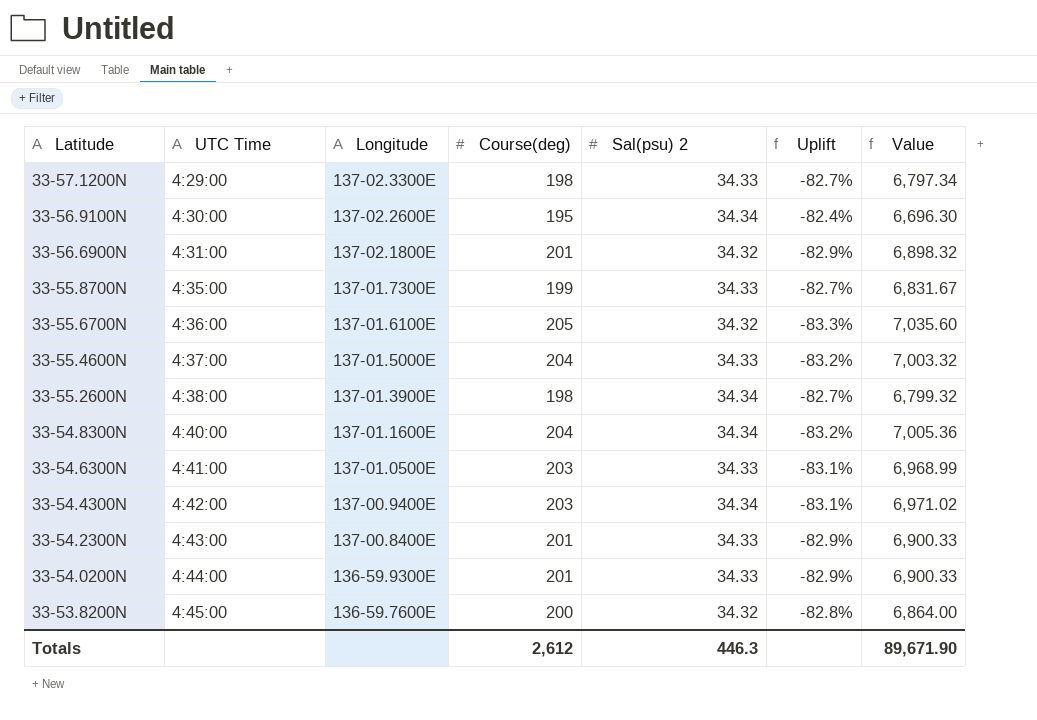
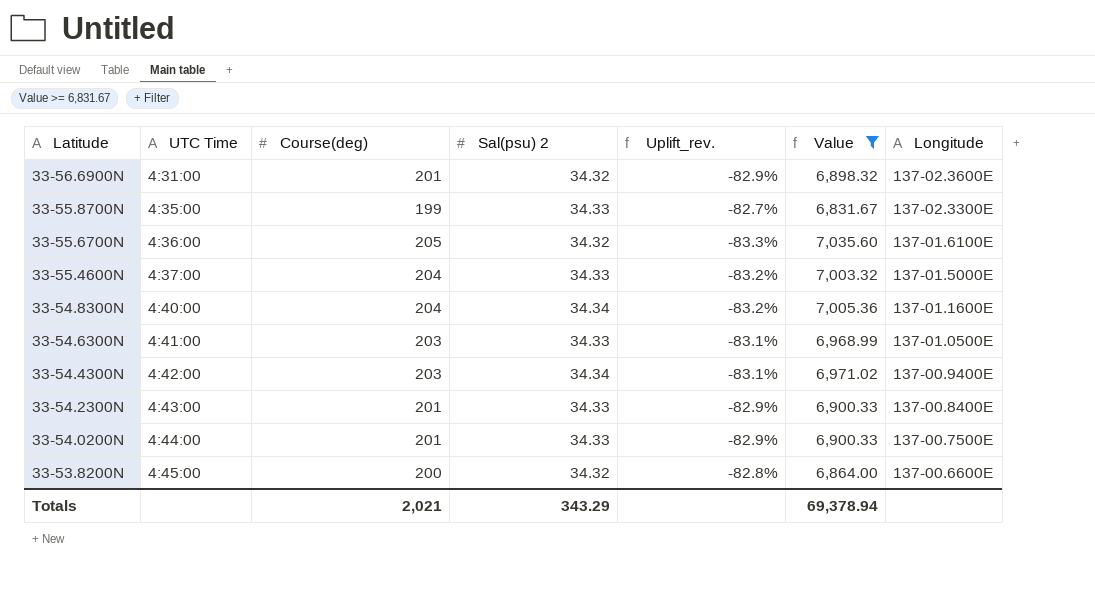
filter: none -> Value >= 6,831.67
column name: Uplift -> Uplift_rev.
column Longitude | position: 3 -> 7
33-56.6900N | Longitude: 137-02.1800E -> 137-02.3600E
33-55.8700N | Longitude: 137-01.7300E -> 137-02.3300E
33-54.0200N | Longitude: 136-59.9300E -> 137-00.7500E
33-53.8200N | Longitude: 136-59.7600E -> 137-00.6600E
Totals | Course(deg): 2,612 -> 2,021
Totals | Sal(psu) 2: 446.3 -> 343.29
Totals | Value: 89,671.90 -> 69,378.94

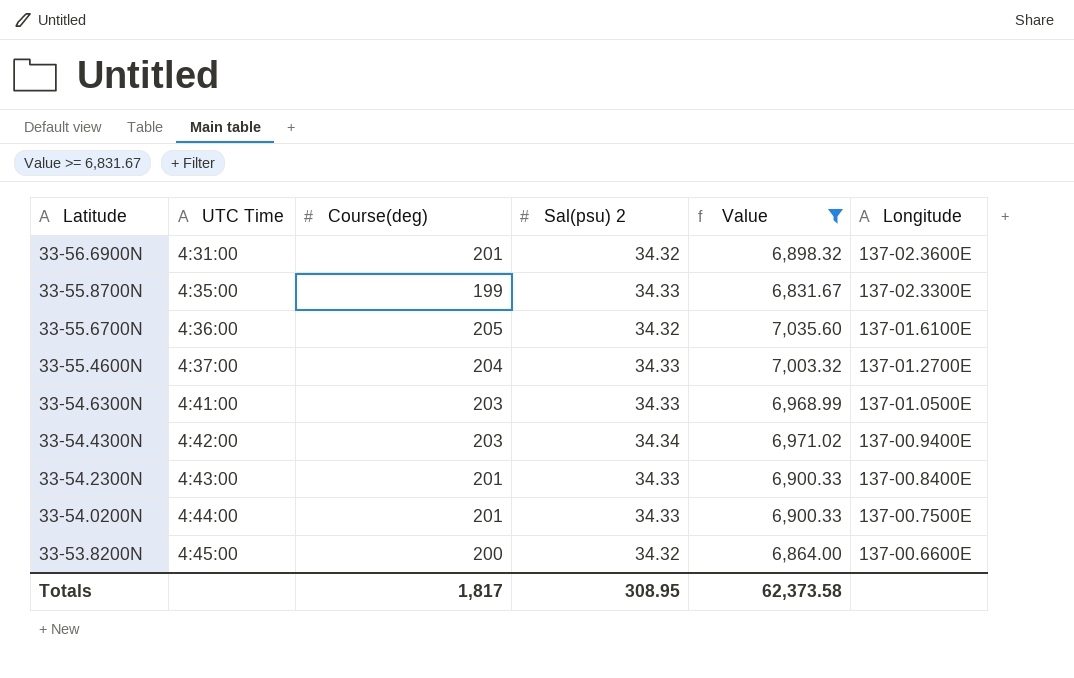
column Uplift_rev. | formula: ([Sal(psu) 2] - [Course(deg)]) / [Course(deg)] -> none
row 33-54.8300N: 4:40:00 | 204 | 34.34 | -83.2% | 7,005.36 | 137-01.1600E -> none
33-55.4600N | Longitude: 137-01.5000E -> 137-01.2700E
Totals | Course(deg): 2,021 -> 1,817
Totals | Sal(psu) 2: 343.29 -> 308.95
Totals | Value: 69,378.94 -> 62,373.58

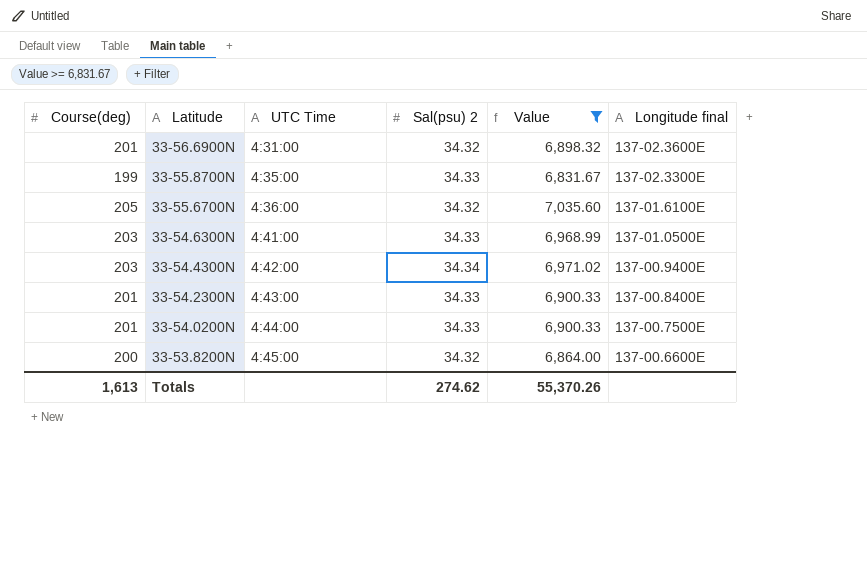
column Course(deg) | position: 3 -> 1
column name: Longitude -> Longitude final
row 33-55.4600N: 4:37:00 | 204 | 34.33 | 7,003.32 | 137-01.2700E -> none
Totals | Course(deg): 1,817 -> 1,613
Totals | Sal(psu) 2: 308.95 -> 274.62
Totals | Value: 62,373.58 -> 55,370.26

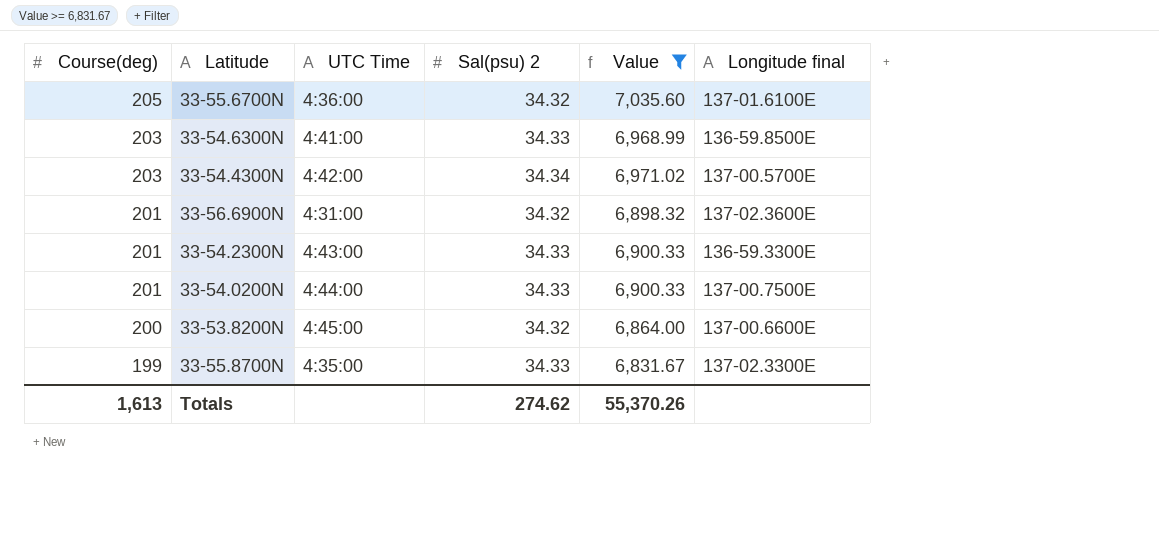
row order: Latitude descending -> Course(deg) descending
33-54.6300N | Longitude final: 137-01.0500E -> 136-59.8500E
33-54.4300N | Longitude final: 137-00.9400E -> 137-00.5700E
33-54.2300N | Longitude final: 137-00.8400E -> 136-59.3300E

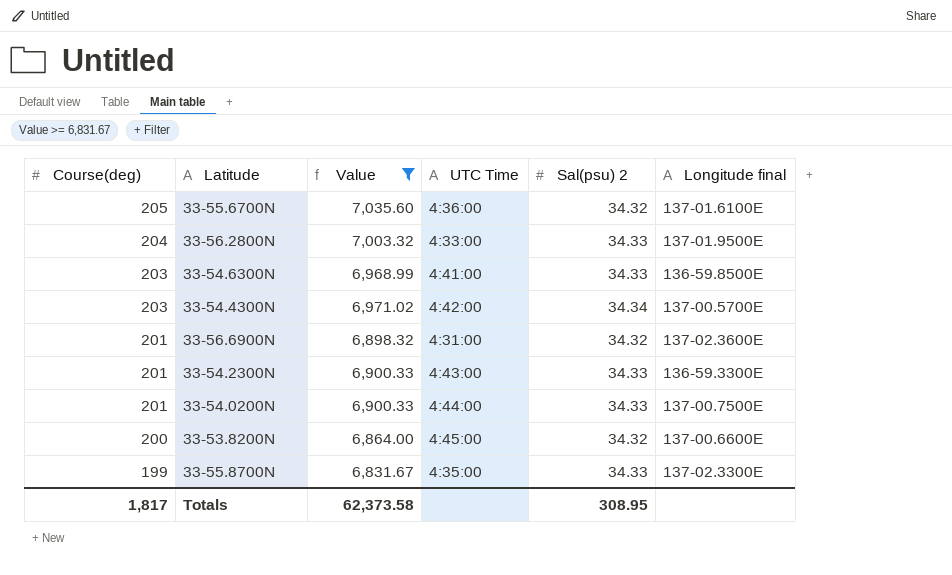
column Value | position: 5 -> 3
row 33-56.2800N: none -> 204 | 7,003.32 | 4:33:00 | 34.33 | 137-01.9500E
Totals | Course(deg): 1,613 -> 1,817
Totals | Value: 55,370.26 -> 62,373.58
Totals | Sal(psu) 2: 274.62 -> 308.95

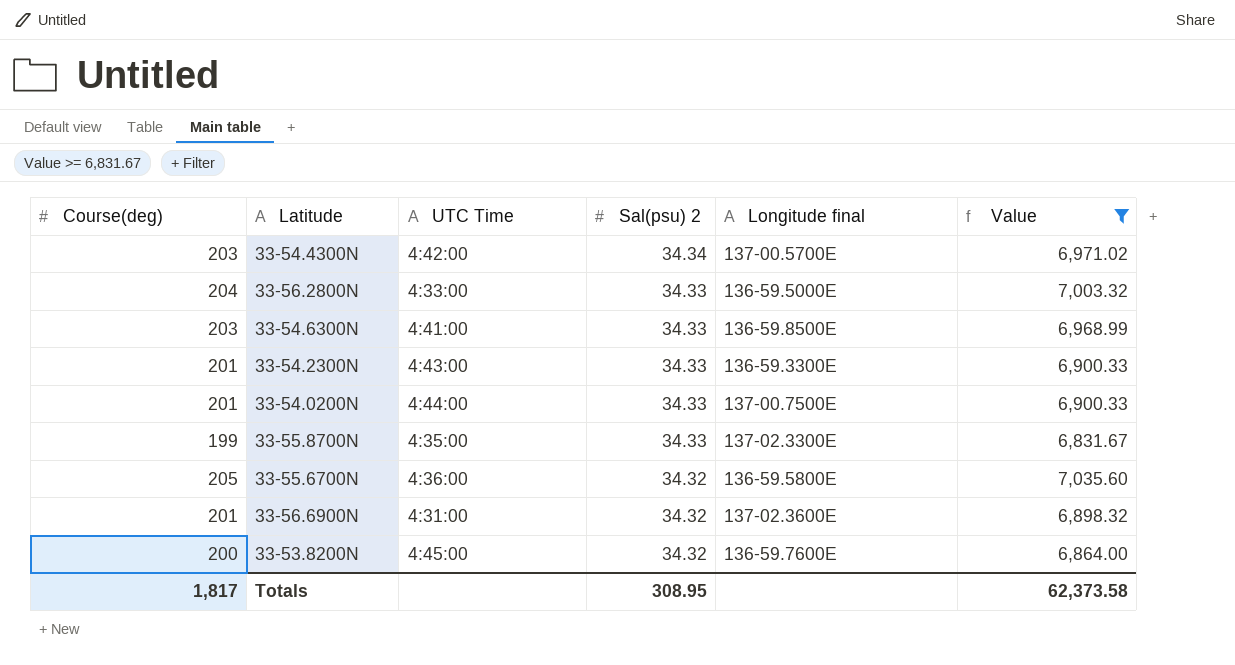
row order: Course(deg) descending -> Sal(psu) 2 descending
column Value | position: 3 -> 6
33-56.2800N | Longitude final: 137-01.9500E -> 136-59.5000E
33-55.6700N | Longitude final: 137-01.6100E -> 136-59.5800E
33-53.8200N | Longitude final: 137-00.6600E -> 136-59.7600E

